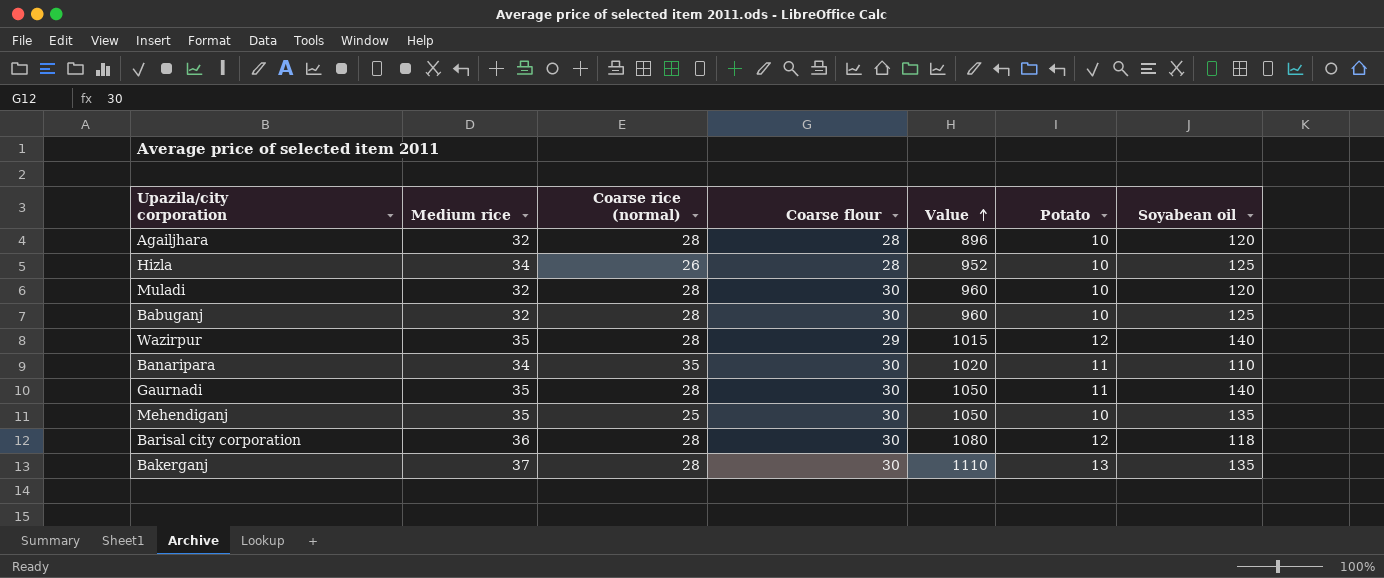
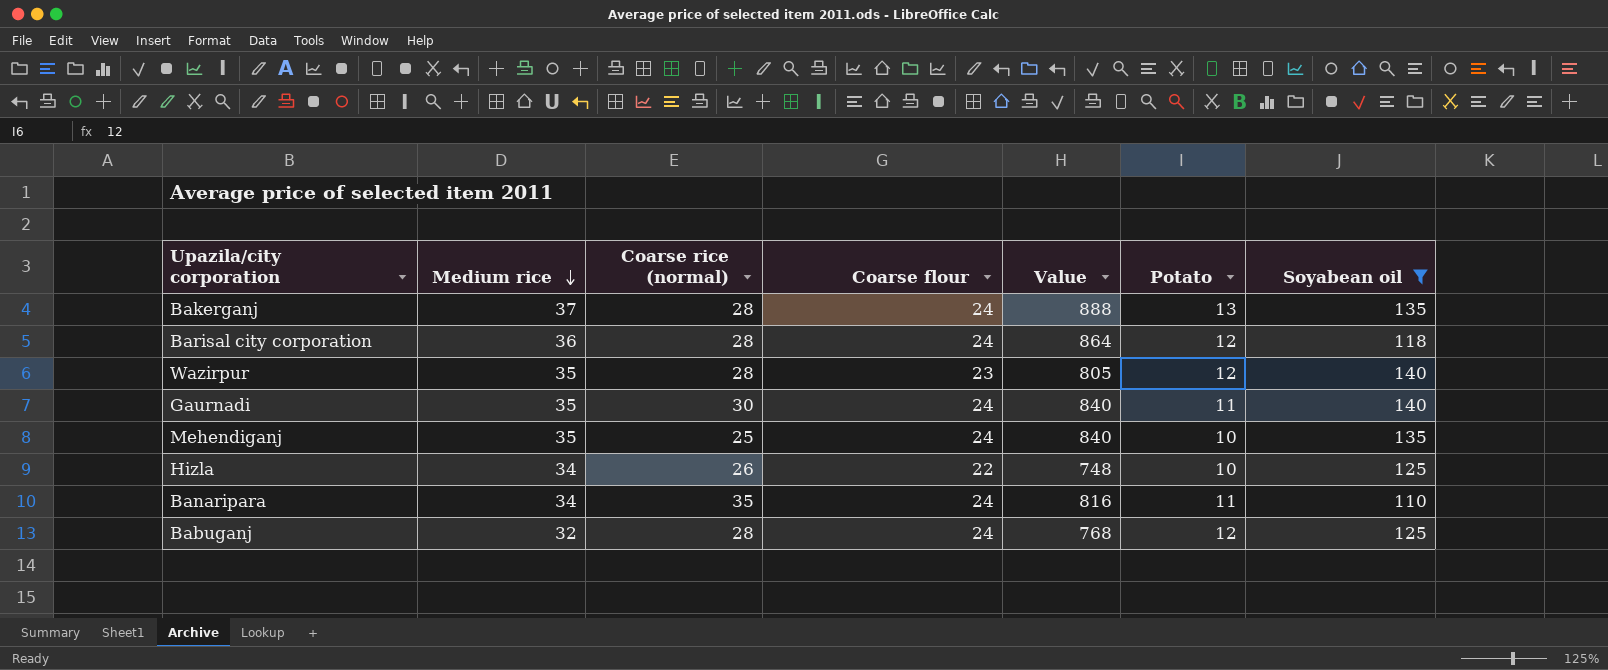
filter: none -> Soyabean oil != 120
row order: Value ascending -> Medium rice descending
Bakerganj | Coarse flour: 30 -> 24
Bakerganj | Value: 1110 -> 888
Barisal city corporation | Coarse flour: 30 -> 24
Barisal city corporation | Value: 1080 -> 864
Wazirpur | Coarse flour: 29 -> 23
Wazirpur | Value: 1015 -> 805
Gaurnadi | Coarse rice (normal): 28 -> 30
Gaurnadi | Coarse flour: 30 -> 24
Gaurnadi | Value: 1050 -> 840
Mehendiganj | Coarse flour: 30 -> 24
Mehendiganj | Value: 1050 -> 840
Hizla | Coarse flour: 28 -> 22
Hizla | Value: 952 -> 748
Banaripara | Coarse flour: 30 -> 24
Banaripara | Value: 1020 -> 816
Babuganj | Coarse flour: 30 -> 24
Babuganj | Value: 960 -> 768
Babuganj | Potato: 10 -> 12

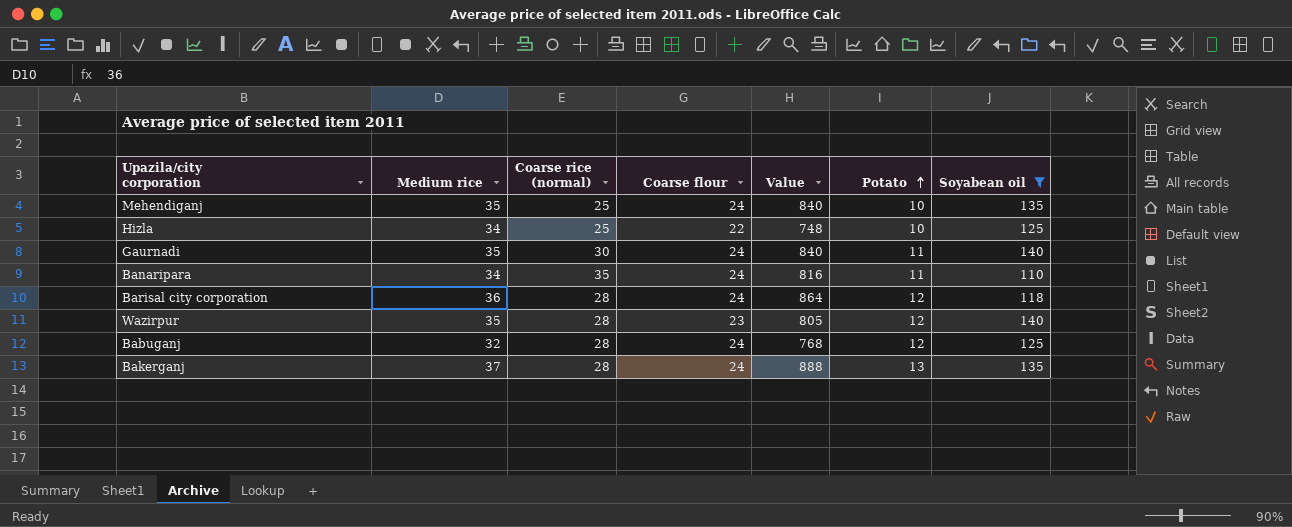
row order: Medium rice descending -> Potato ascending
Hizla | Coarse rice (normal): 26 -> 25

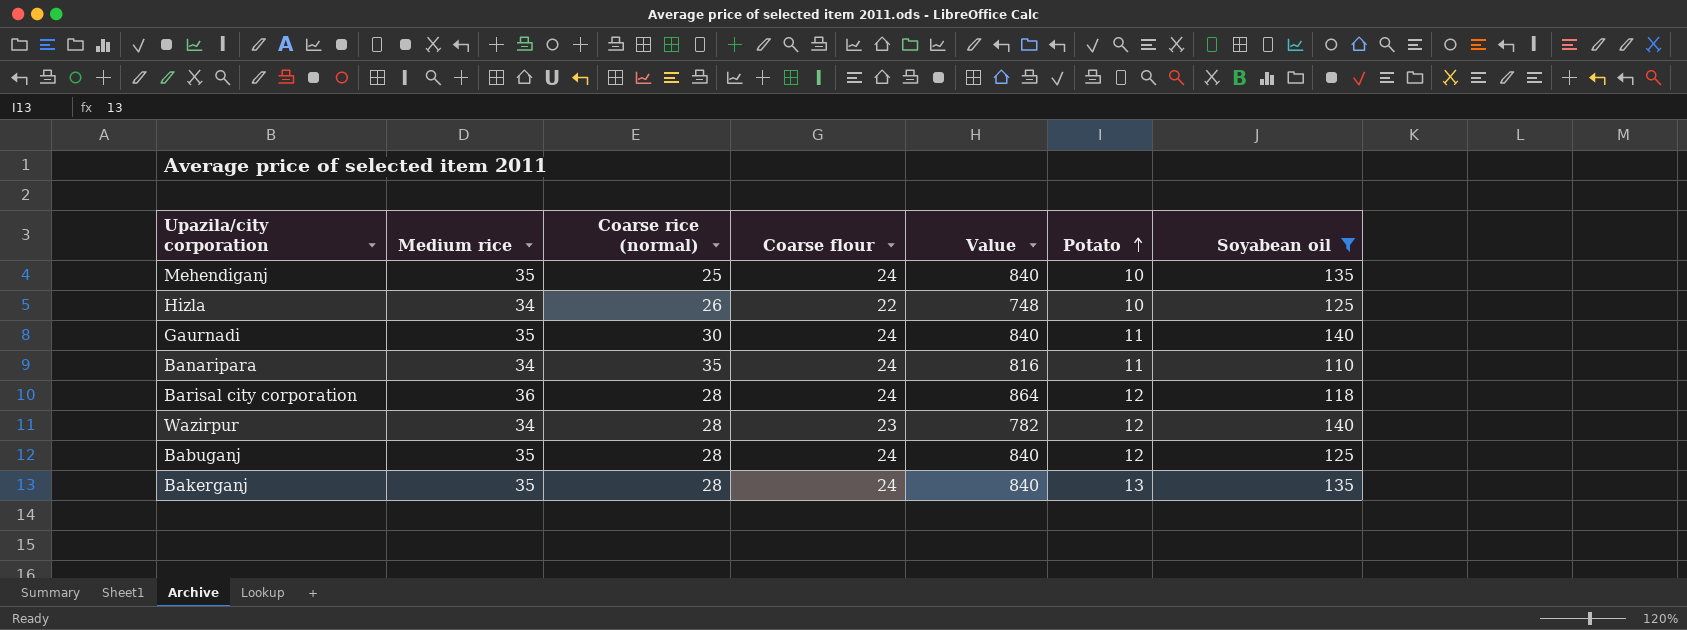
Hizla | Coarse rice (normal): 25 -> 26
Wazirpur | Medium rice: 35 -> 34
Wazirpur | Value: 805 -> 782
Babuganj | Medium rice: 32 -> 35
Babuganj | Value: 768 -> 840
Bakerganj | Medium rice: 37 -> 35
Bakerganj | Value: 888 -> 840

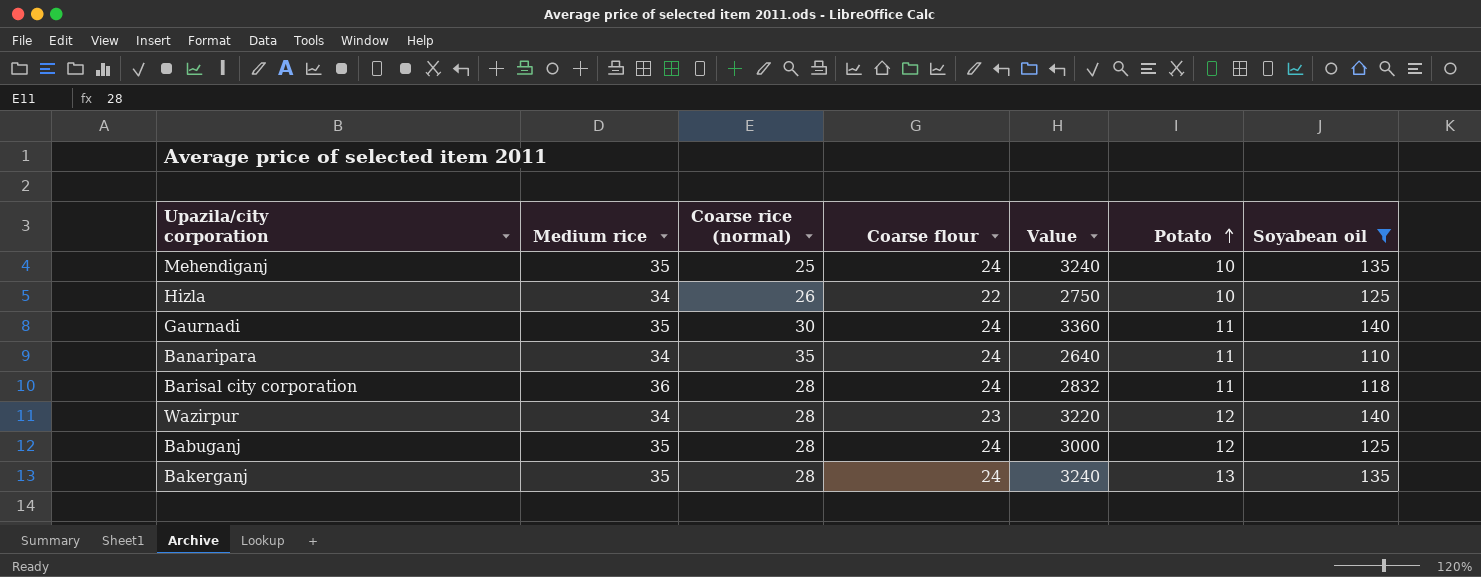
column Value | formula: [Medium rice] * [Coarse flour] -> [Coarse flour] * [Soyabean oil]
Barisal city corporation | Potato: 12 -> 11

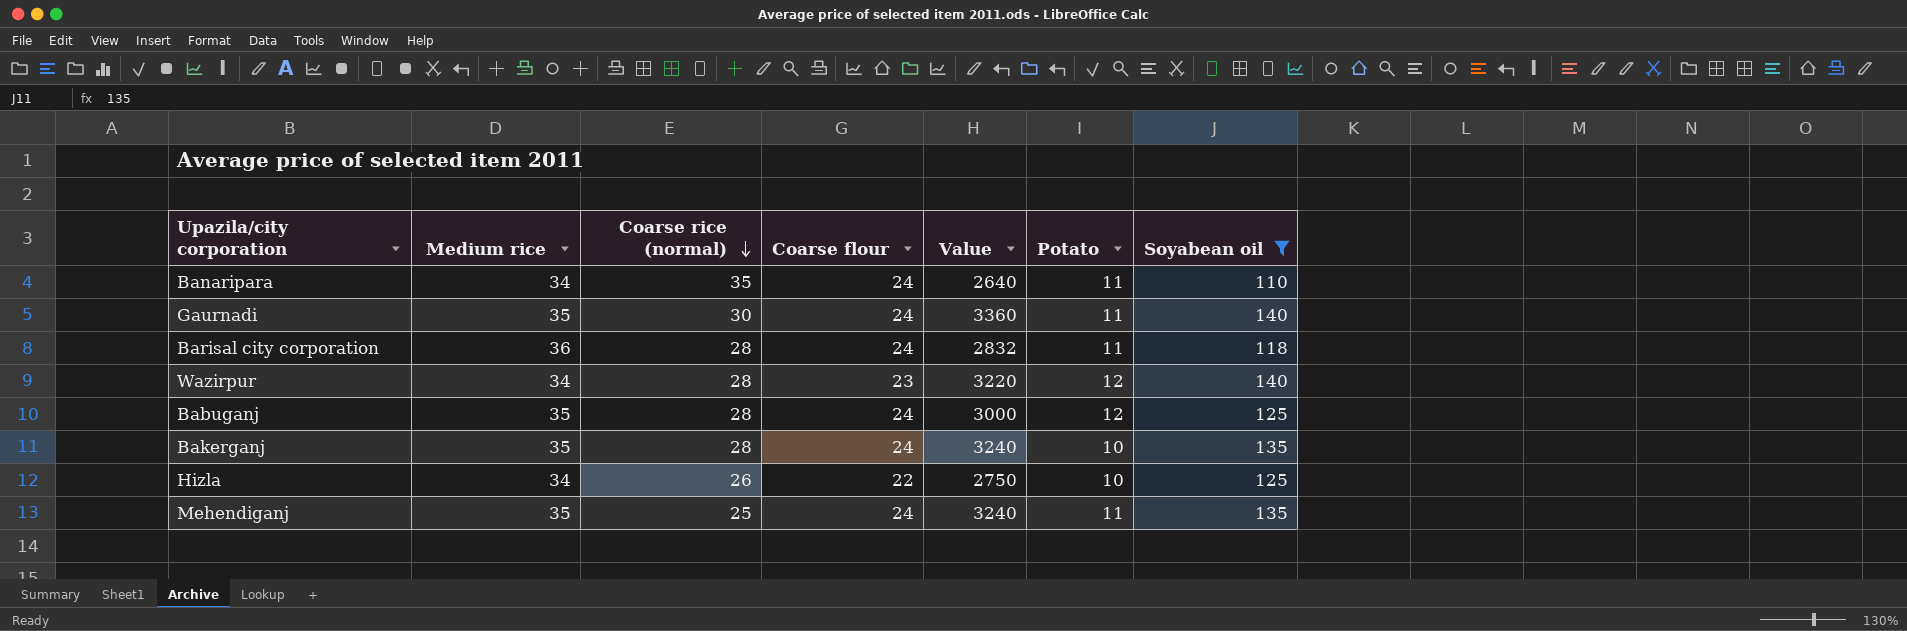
row order: Potato ascending -> Coarse rice (normal) descending
Bakerganj | Potato: 13 -> 10
Mehendiganj | Potato: 10 -> 11

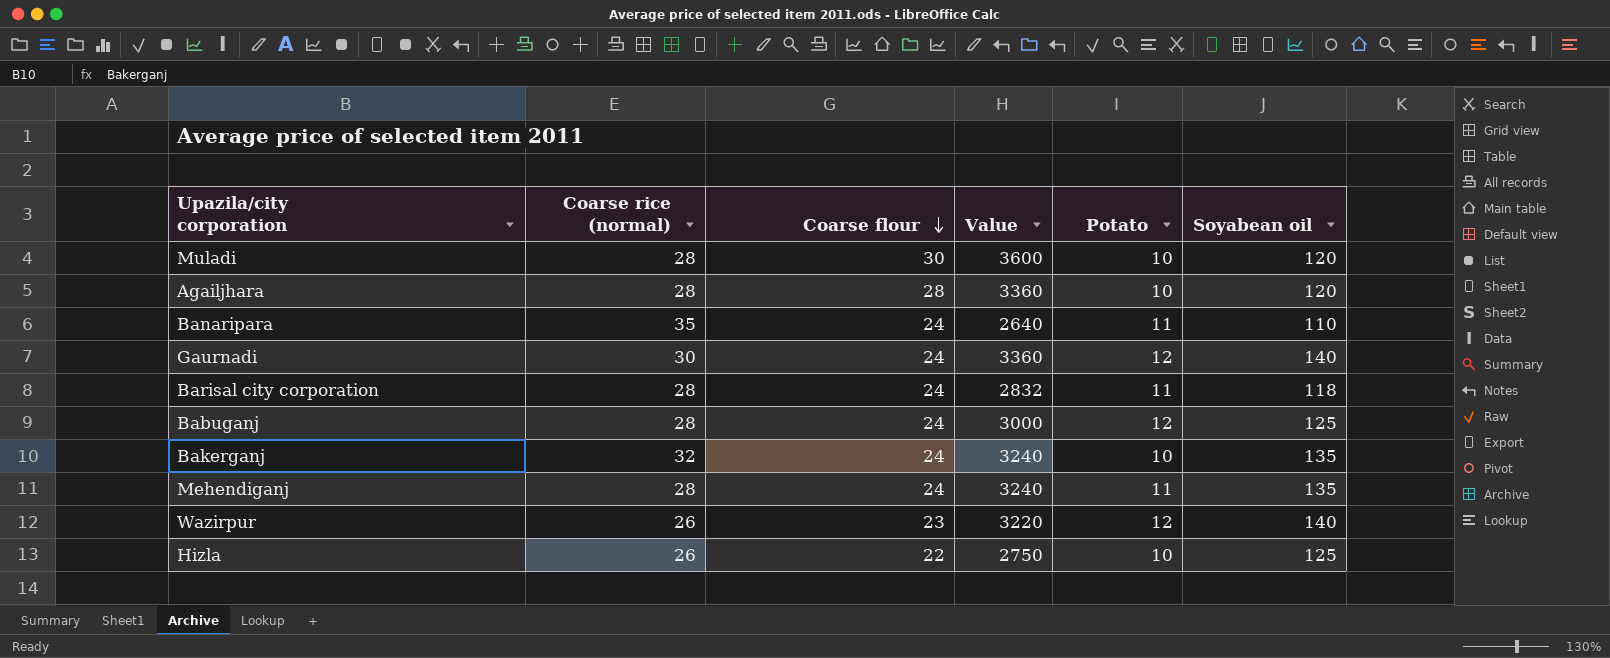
filter: Soyabean oil != 120 -> none
row order: Coarse rice (normal) descending -> Coarse flour descending
column Medium rice | position: 2 -> none
Gaurnadi | Potato: 11 -> 12
Bakerganj | Coarse rice (normal): 28 -> 32
Mehendiganj | Coarse rice (normal): 25 -> 28
Wazirpur | Coarse rice (normal): 28 -> 26

